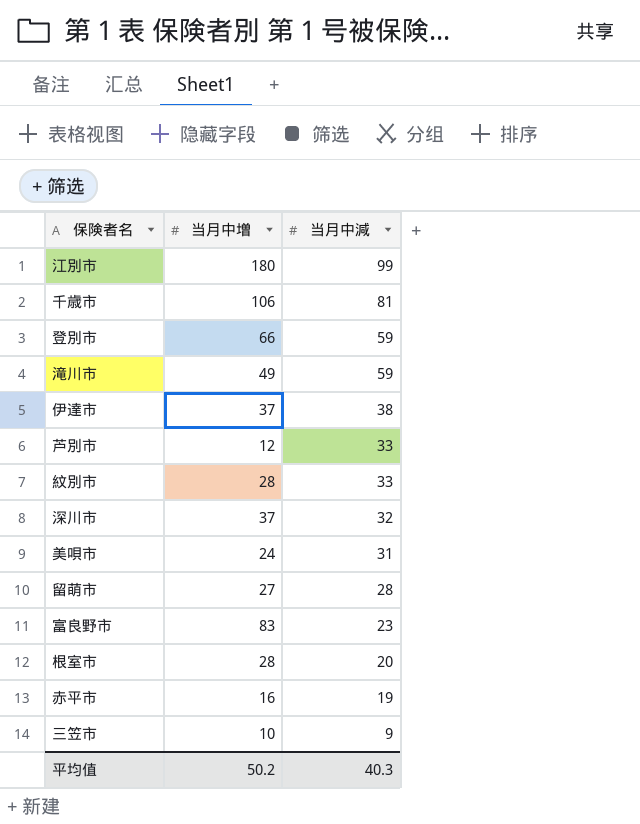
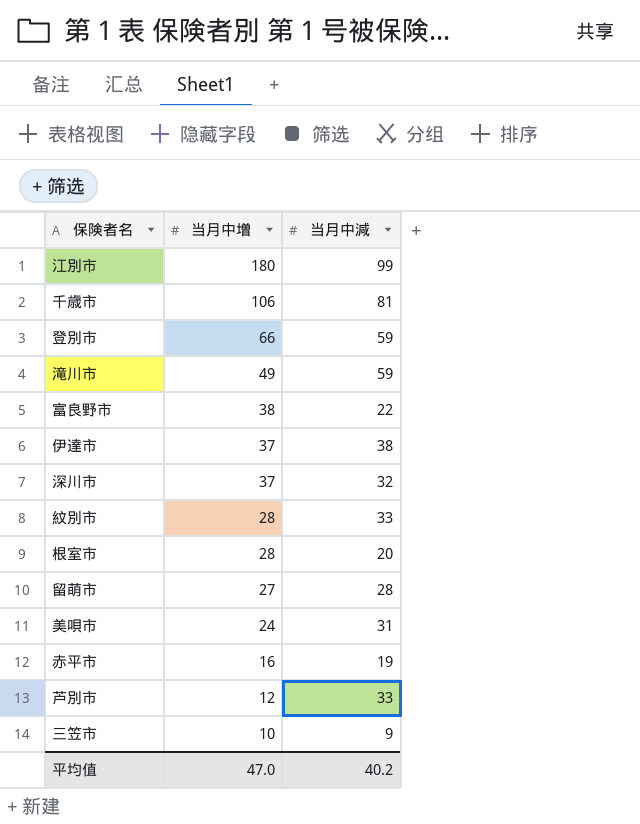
row order: 当月中減 descending -> 当月中増 descending
富良野市 | 当月中増: 83 -> 38
富良野市 | 当月中減: 23 -> 22
平均值 | 当月中増: 50.2 -> 47.0
平均值 | 当月中減: 40.3 -> 40.2

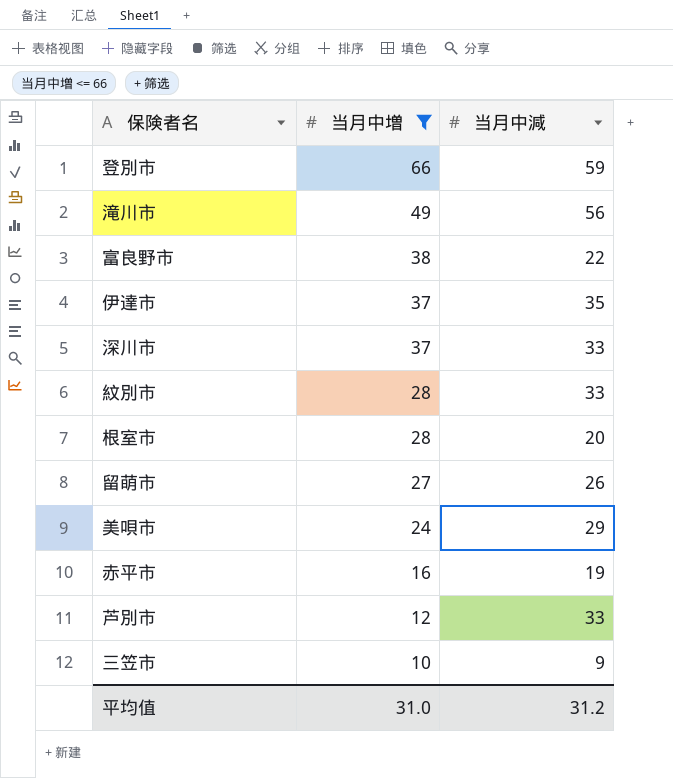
filter: none -> 当月中増 <= 66
滝川市 | 当月中減: 59 -> 56
伊達市 | 当月中減: 38 -> 35
深川市 | 当月中減: 32 -> 33
留萌市 | 当月中減: 28 -> 26
美唄市 | 当月中減: 31 -> 29
平均值 | 当月中増: 47.0 -> 31.0
平均值 | 当月中減: 40.2 -> 31.2

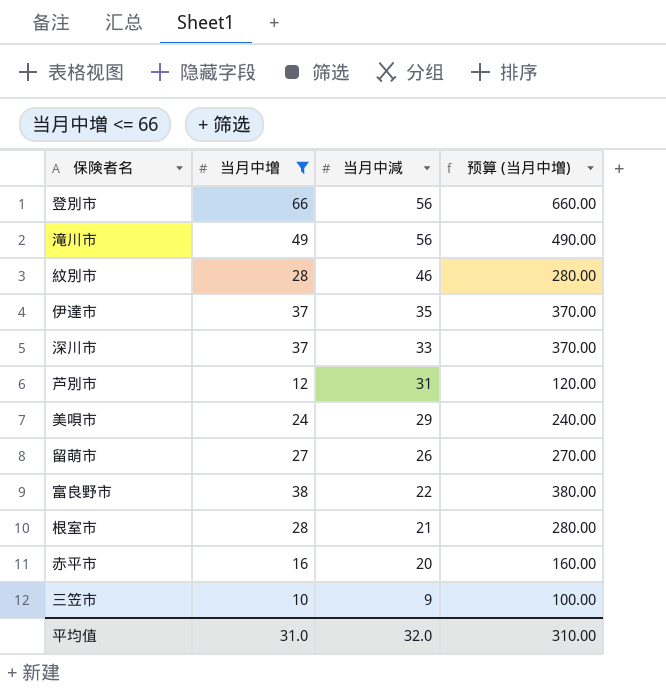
row order: 当月中増 descending -> 当月中減 descending
column 预算 (当月中増) | formula: none -> [当月中増] * 10
登別市 | 当月中減: 59 -> 56
紋別市 | 当月中減: 33 -> 46
芦別市 | 当月中減: 33 -> 31
根室市 | 当月中減: 20 -> 21
赤平市 | 当月中減: 19 -> 20
平均值 | 当月中減: 31.2 -> 32.0

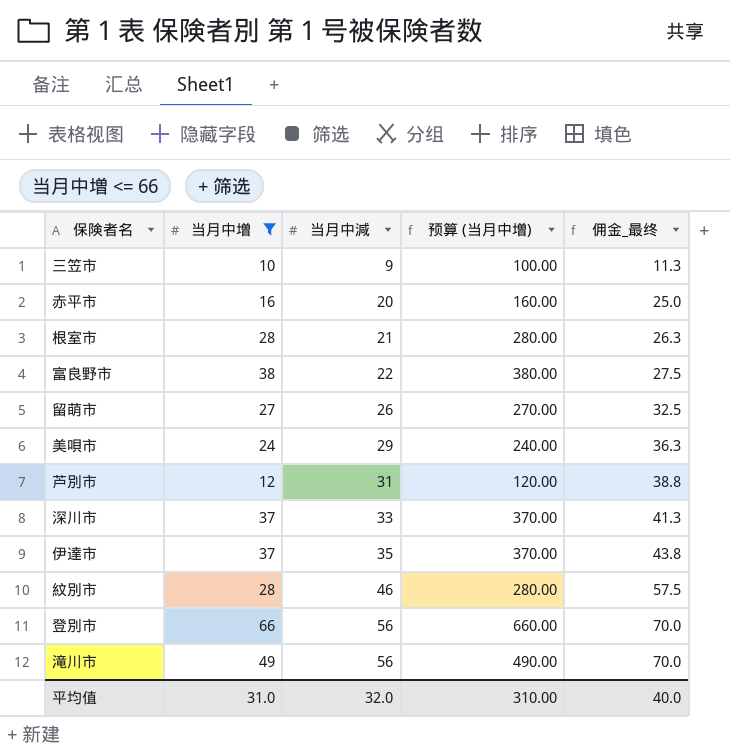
row order: 当月中減 descending -> 当月中減 ascending
column 佣金_最终 | formula: none -> [当月中減] * 1.25

